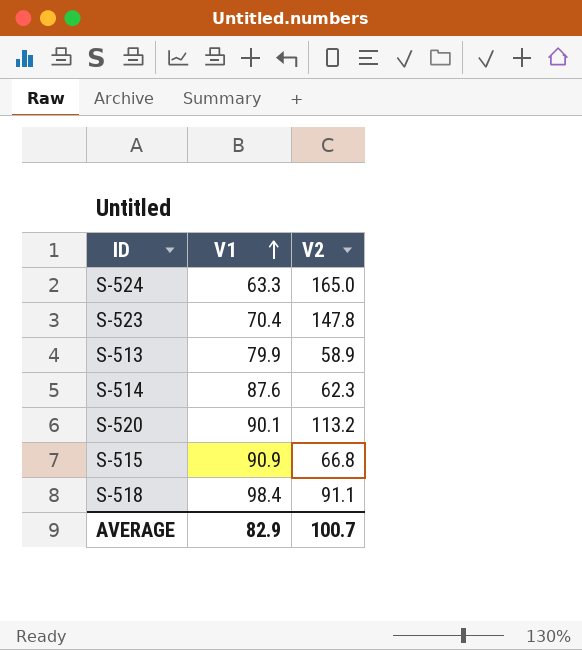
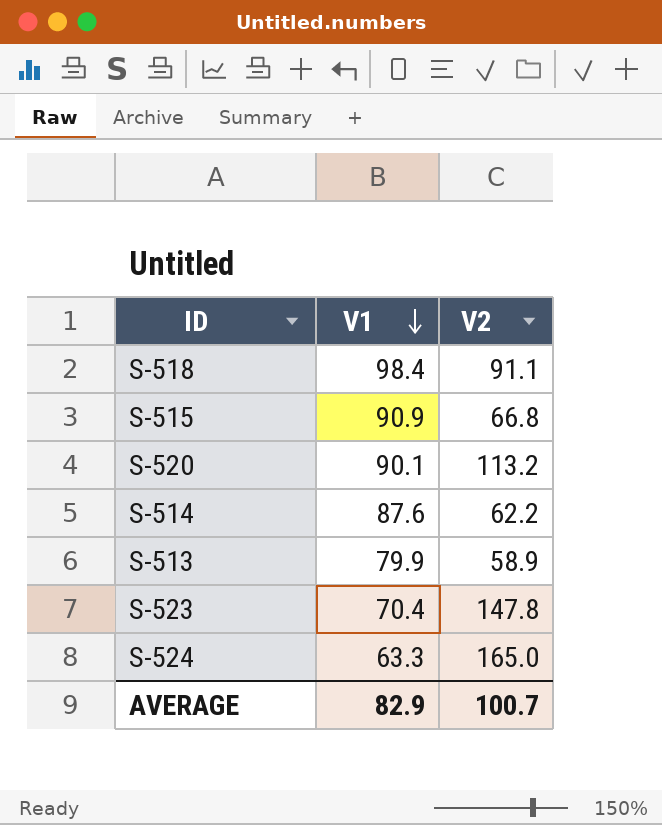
row order: V1 ascending -> V1 descending
S-514 | V2: 62.3 -> 62.2

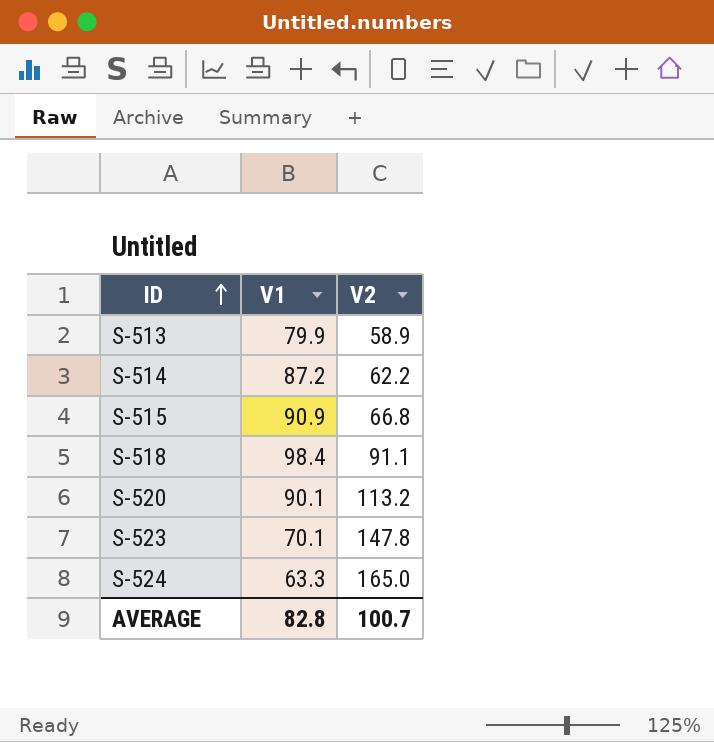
row order: V1 descending -> ID ascending
S-514 | V1: 87.6 -> 87.2
S-523 | V1: 70.4 -> 70.1
AVERAGE | V1: 82.9 -> 82.8

